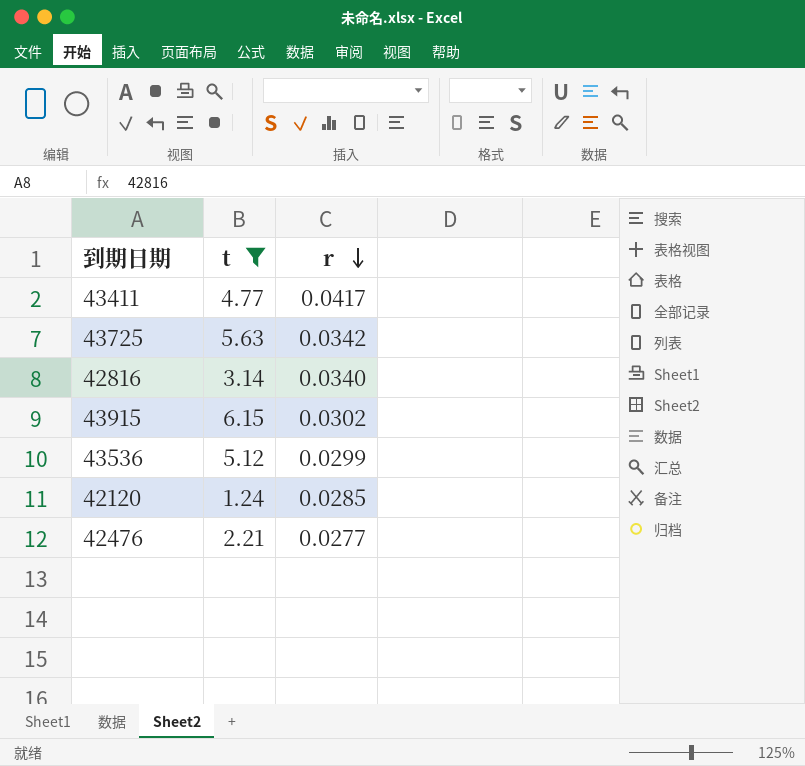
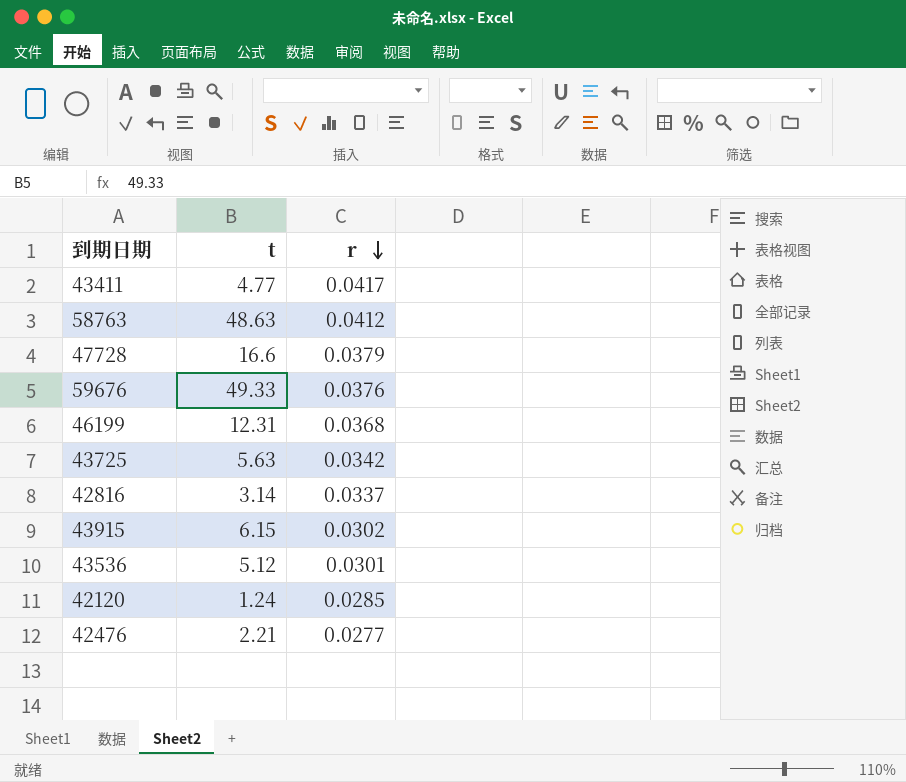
filter: t <= 6.15 -> none
42816 | r: 0.0340 -> 0.0337
43536 | r: 0.0299 -> 0.0301

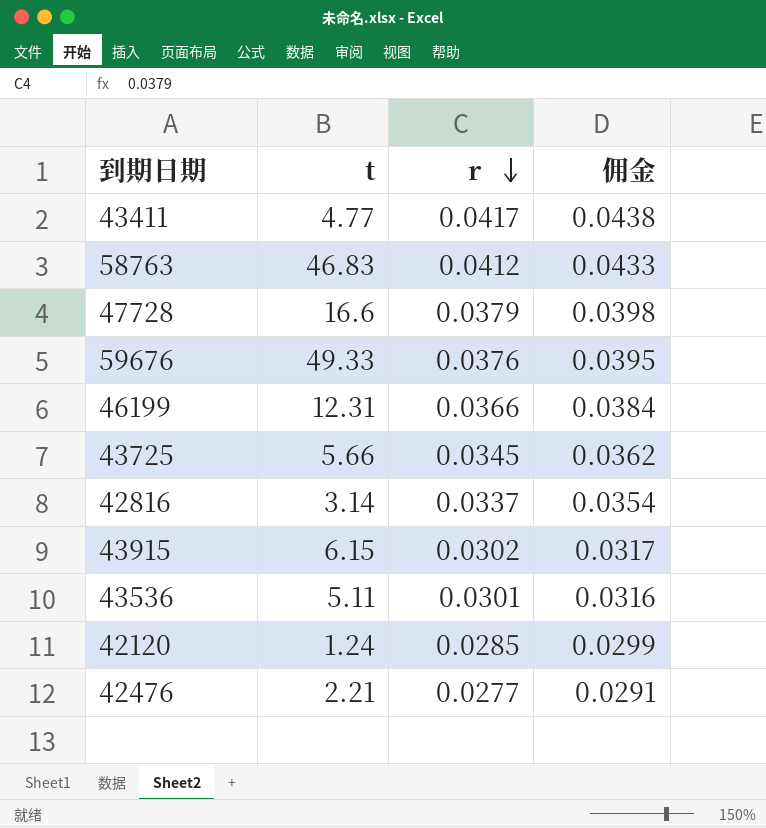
column 佣金 | formula: none -> [r] * 1.05
58763 | t: 48.63 -> 46.83
46199 | r: 0.0368 -> 0.0366
43725 | t: 5.63 -> 5.66
43725 | r: 0.0342 -> 0.0345
43536 | t: 5.12 -> 5.11

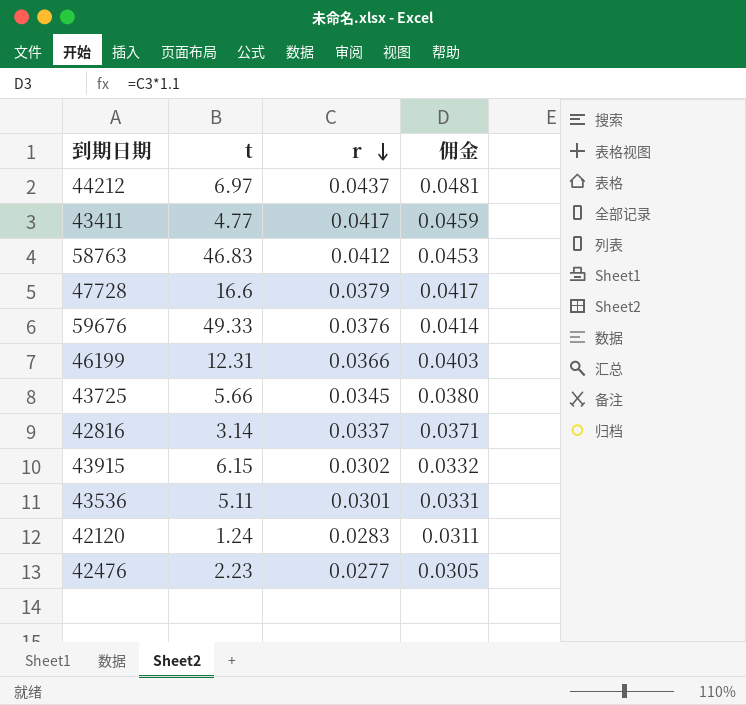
column 佣金 | formula: [r] * 1.05 -> [r] * 1.1
row 44212: none -> 6.97 | 0.0437 | 0.0481
42120 | r: 0.0285 -> 0.0283
42476 | t: 2.21 -> 2.23

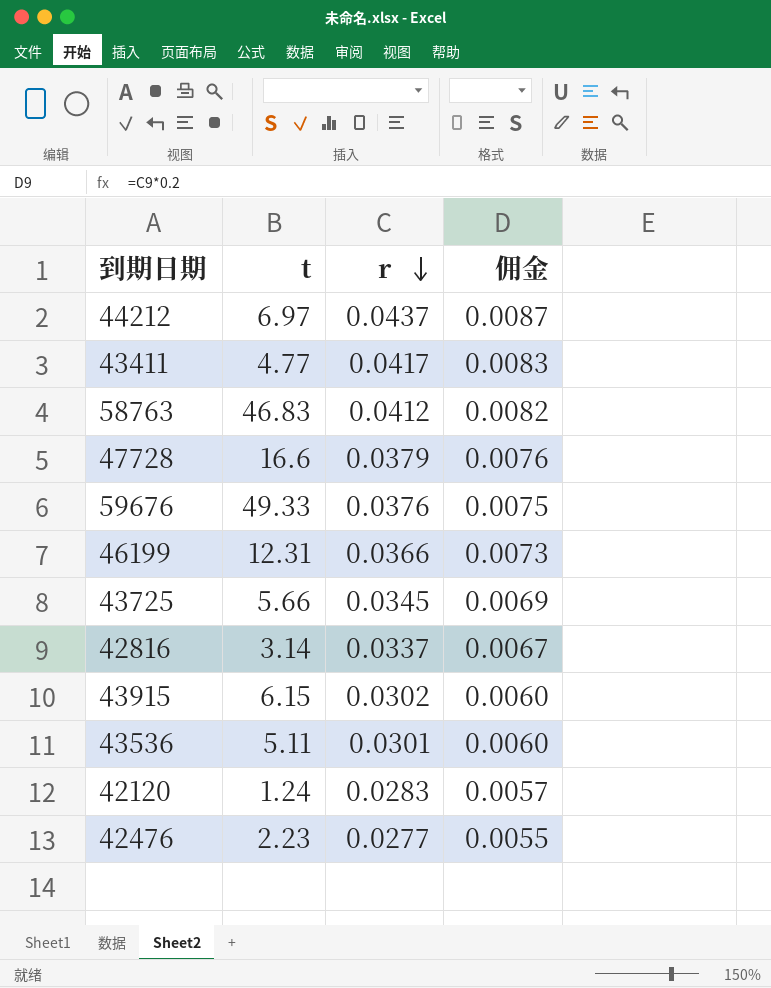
column 佣金 | formula: [r] * 1.1 -> [r] * 0.2

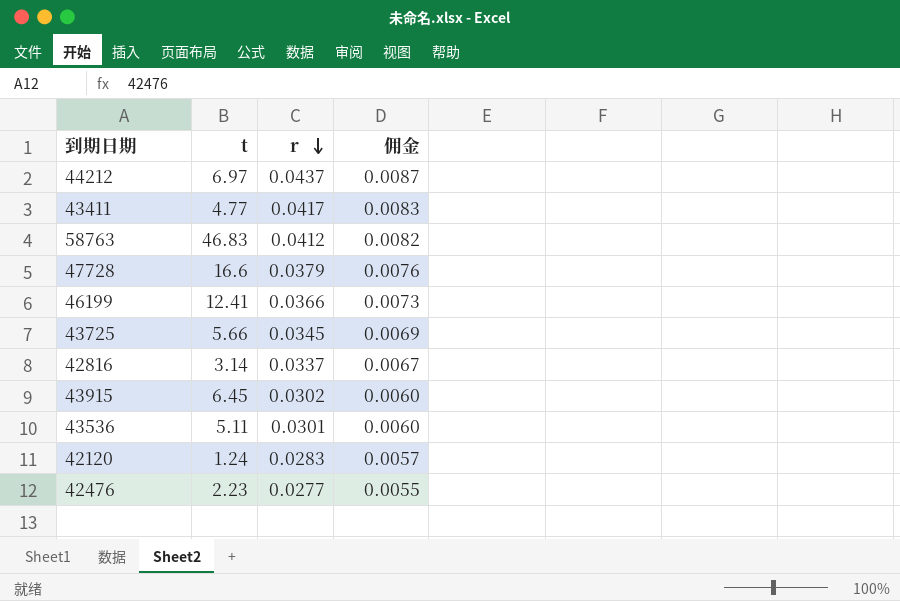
row 59676: 49.33 | 0.0376 | 0.0075 -> none
46199 | t: 12.31 -> 12.41
43915 | t: 6.15 -> 6.45

